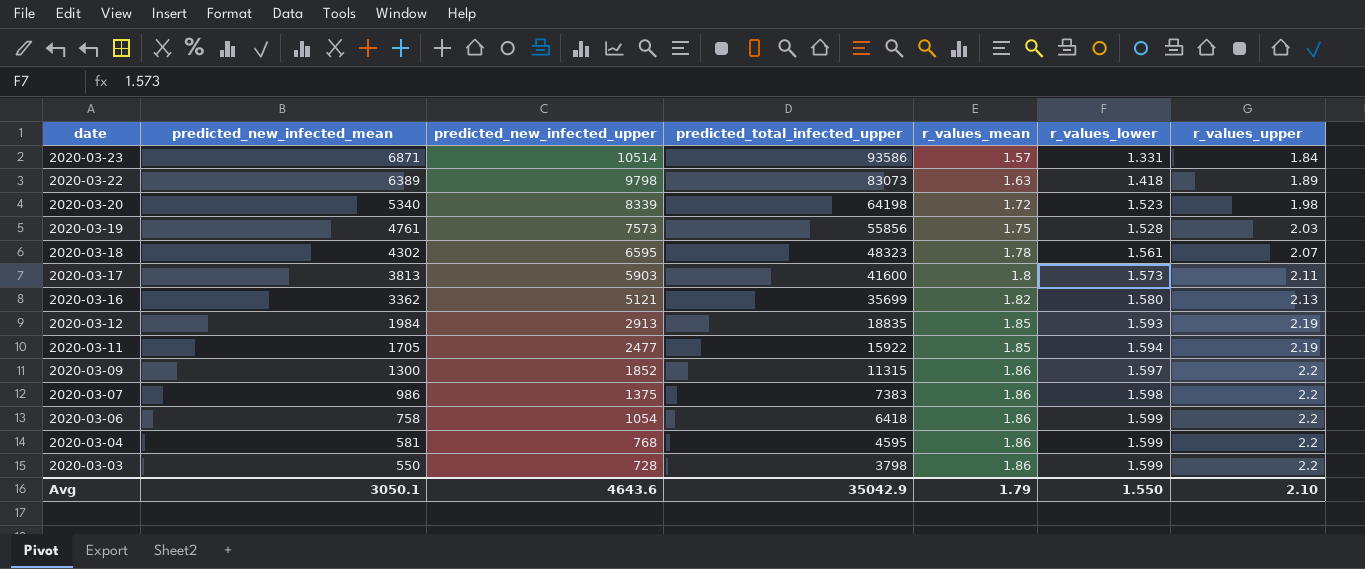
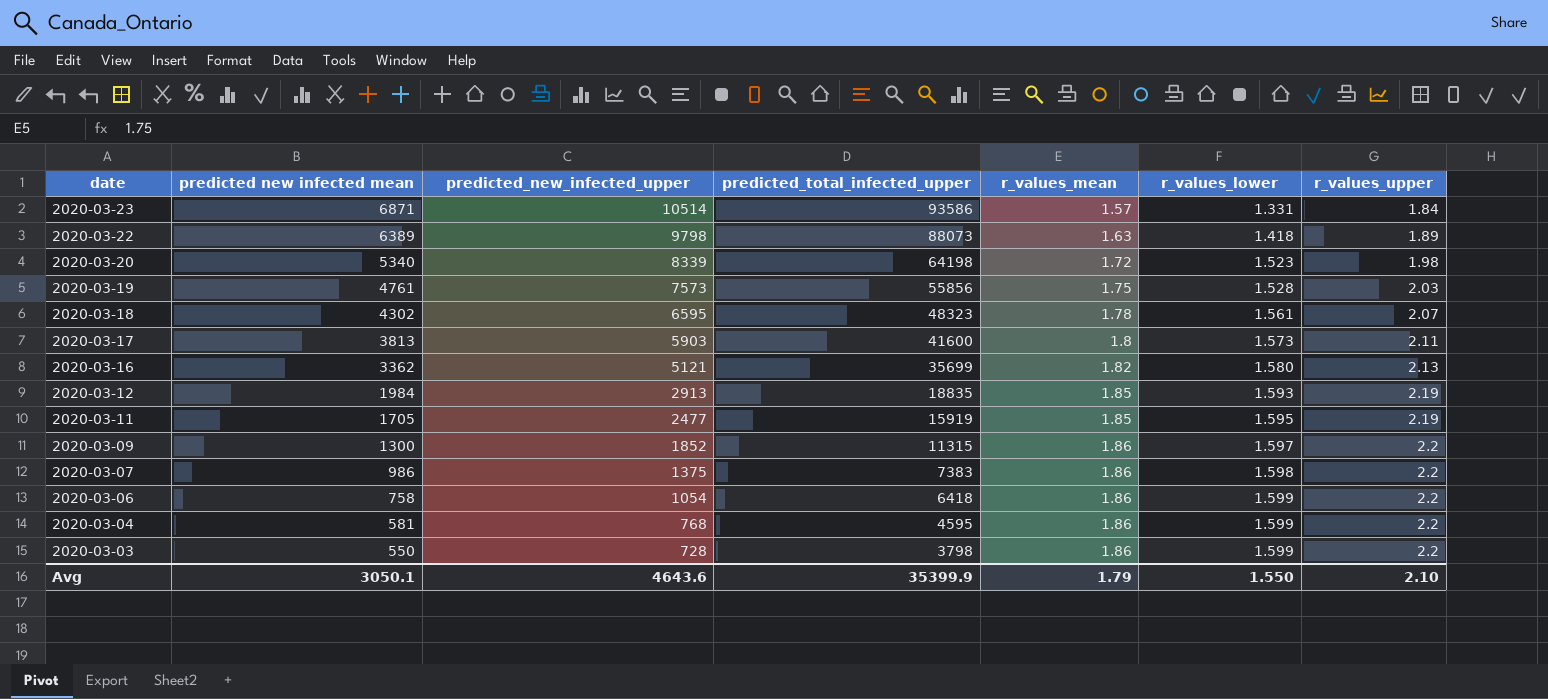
column name: predicted_new_infected_mean -> predicted new infected mean
2020-03-22 | predicted_total_infected_upper: 83073 -> 88073
2020-03-11 | predicted_total_infected_upper: 15922 -> 15919
2020-03-11 | r_values_lower: 1.594 -> 1.595
Avg | predicted_total_infected_upper: 35042.9 -> 35399.9

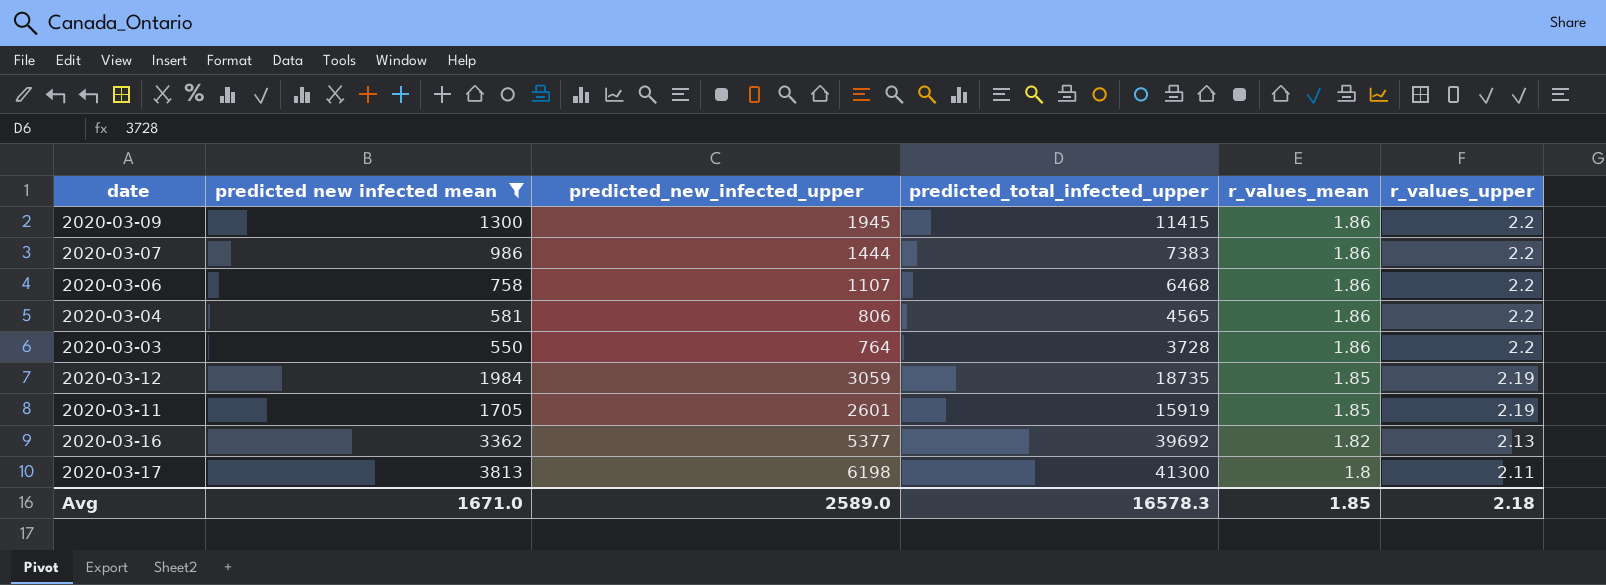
filter: none -> predicted new infected mean <= 3813
row order: date descending -> r_values_mean descending
column r_values_lower | position: 6 -> none
2020-03-09 | predicted_new_infected_upper: 1852 -> 1945
2020-03-09 | predicted_total_infected_upper: 11315 -> 11415
2020-03-07 | predicted_new_infected_upper: 1375 -> 1444
2020-03-06 | predicted_new_infected_upper: 1054 -> 1107
2020-03-06 | predicted_total_infected_upper: 6418 -> 6468
2020-03-04 | predicted_new_infected_upper: 768 -> 806
2020-03-04 | predicted_total_infected_upper: 4595 -> 4565
2020-03-03 | predicted_new_infected_upper: 728 -> 764
2020-03-03 | predicted_total_infected_upper: 3798 -> 3728
2020-03-12 | predicted_new_infected_upper: 2913 -> 3059
2020-03-12 | predicted_total_infected_upper: 18835 -> 18735
2020-03-11 | predicted_new_infected_upper: 2477 -> 2601
2020-03-16 | predicted_new_infected_upper: 5121 -> 5377
2020-03-16 | predicted_total_infected_upper: 35699 -> 39692
2020-03-17 | predicted_new_infected_upper: 5903 -> 6198
2020-03-17 | predicted_total_infected_upper: 41600 -> 41300
Avg | predicted new infected mean: 3050.1 -> 1671.0
Avg | predicted_new_infected_upper: 4643.6 -> 2589.0
Avg | predicted_total_infected_upper: 35399.9 -> 16578.3
Avg | r_values_mean: 1.79 -> 1.85
Avg | r_values_upper: 2.10 -> 2.18

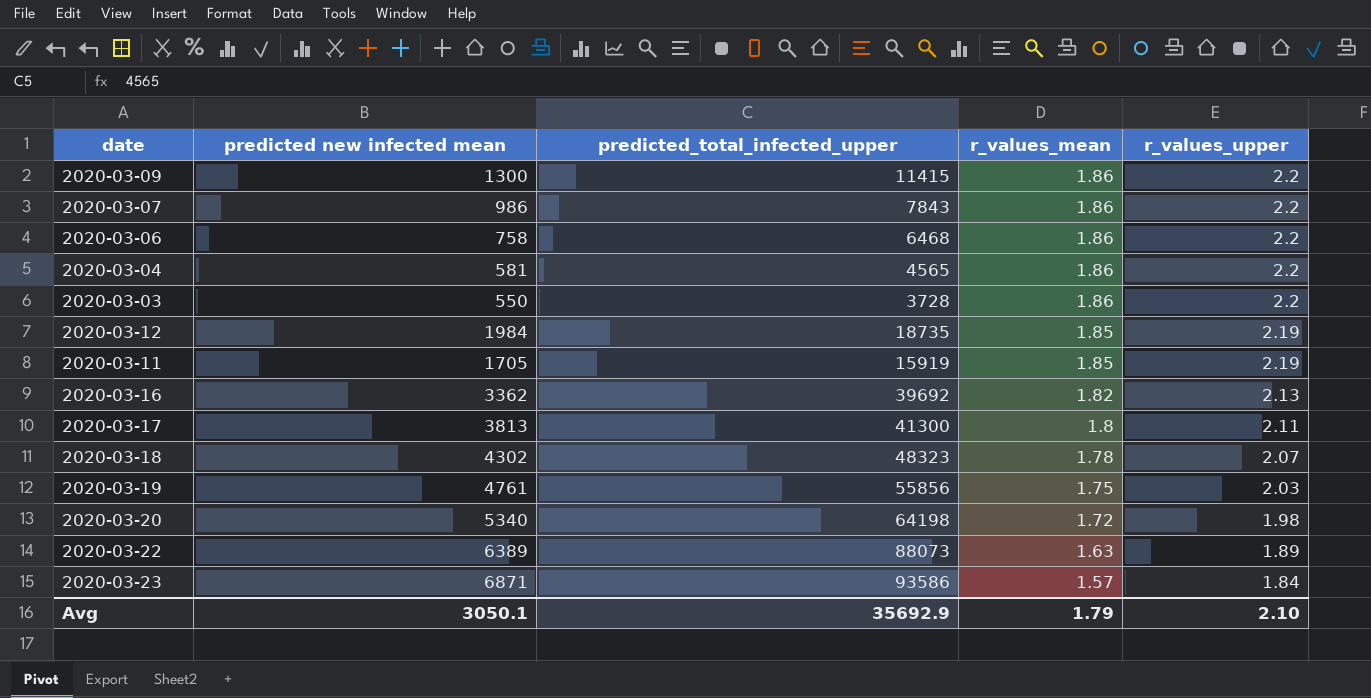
filter: predicted new infected mean <= 3813 -> none
column predicted_new_infected_upper | position: 3 -> none
2020-03-07 | predicted_total_infected_upper: 7383 -> 7843
Avg | predicted new infected mean: 1671.0 -> 3050.1
Avg | predicted_total_infected_upper: 16578.3 -> 35692.9
Avg | r_values_mean: 1.85 -> 1.79
Avg | r_values_upper: 2.18 -> 2.10

